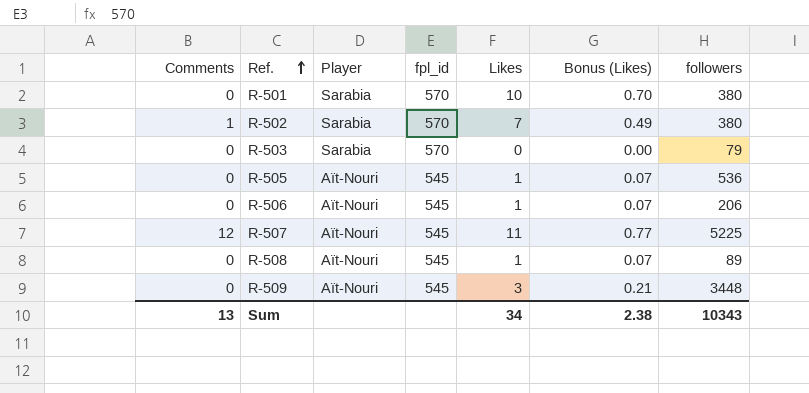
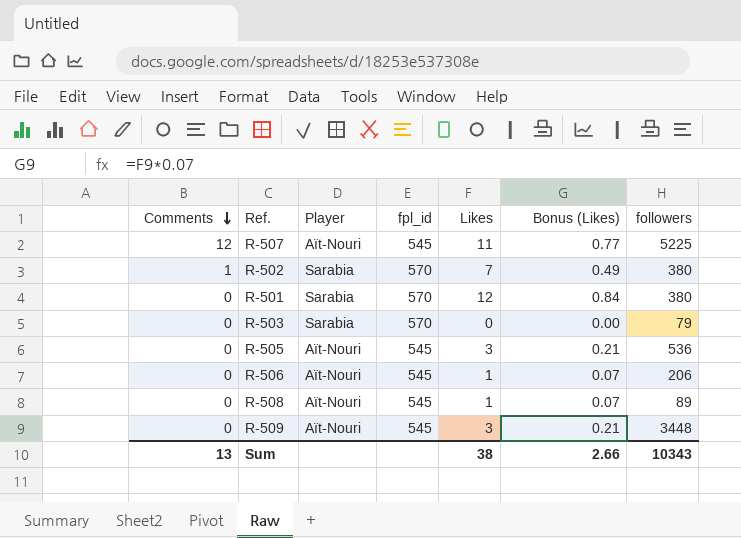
row order: Ref. ascending -> Comments descending
R-501 | Likes: 10 -> 12
R-501 | Bonus (Likes): 0.70 -> 0.84
R-505 | Likes: 1 -> 3
R-505 | Bonus (Likes): 0.07 -> 0.21
Sum | Likes: 34 -> 38
Sum | Bonus (Likes): 2.38 -> 2.66

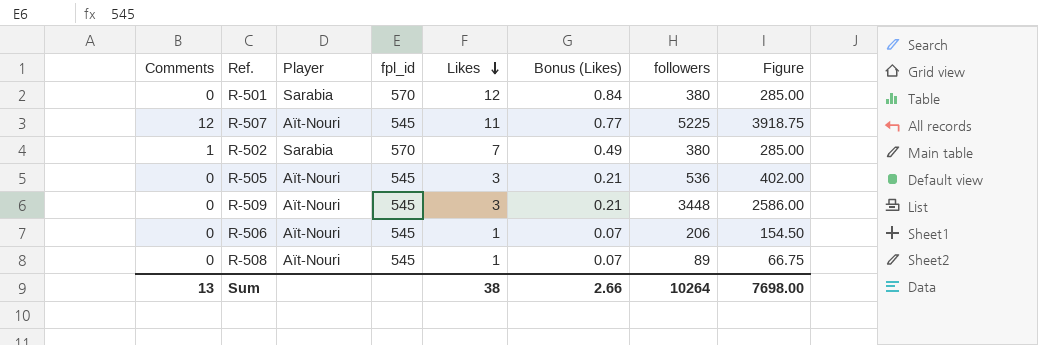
row order: Comments descending -> Likes descending
column Figure | formula: none -> [followers] * 0.75
row R-503: 0 | Sarabia | 570 | 0 | 0.00 | 79 -> none
Sum | followers: 10343 -> 10264

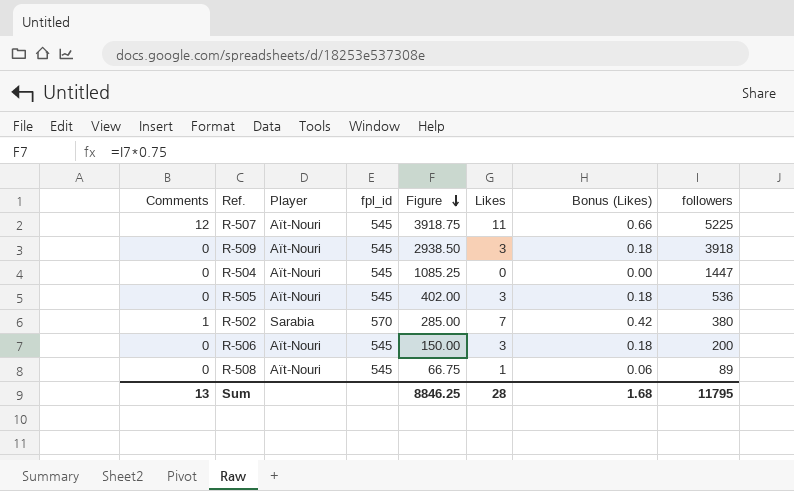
row order: Likes descending -> Figure descending
column Figure | position: 8 -> 5
column Bonus (Likes) | formula: [Likes] * 0.07 -> [Likes] * 0.06
row R-501: 0 | Sarabia | 570 | 12 | 0.84 | 380 | 285.00 -> none
R-509 | Figure: 2586.00 -> 2938.50
R-509 | followers: 3448 -> 3918
row R-504: none -> 0 | Aït-Nouri | 545 | 1085.25 | 0 | 0.00 | 1447
R-506 | Figure: 154.50 -> 150.00
R-506 | Likes: 1 -> 3
R-506 | followers: 206 -> 200
Sum | Figure: 7698.00 -> 8846.25
Sum | Likes: 38 -> 28
Sum | Bonus (Likes): 2.66 -> 1.68
Sum | followers: 10264 -> 11795

